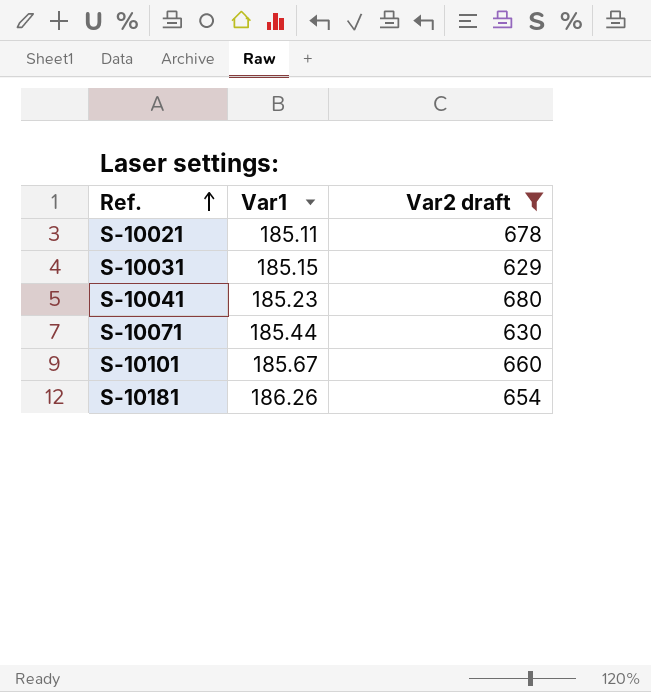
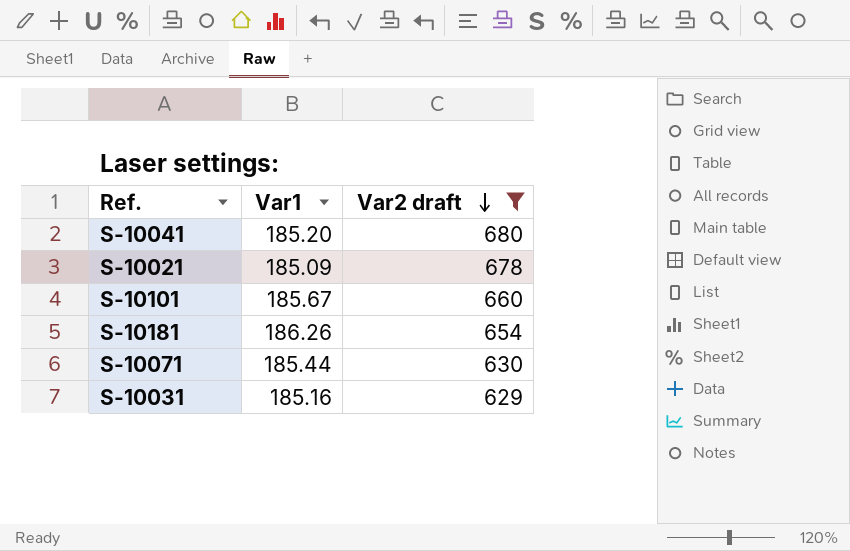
row order: Ref. ascending -> Var2 draft descending
S-10041 | Var1: 185.23 -> 185.20
S-10021 | Var1: 185.11 -> 185.09
S-10031 | Var1: 185.15 -> 185.16

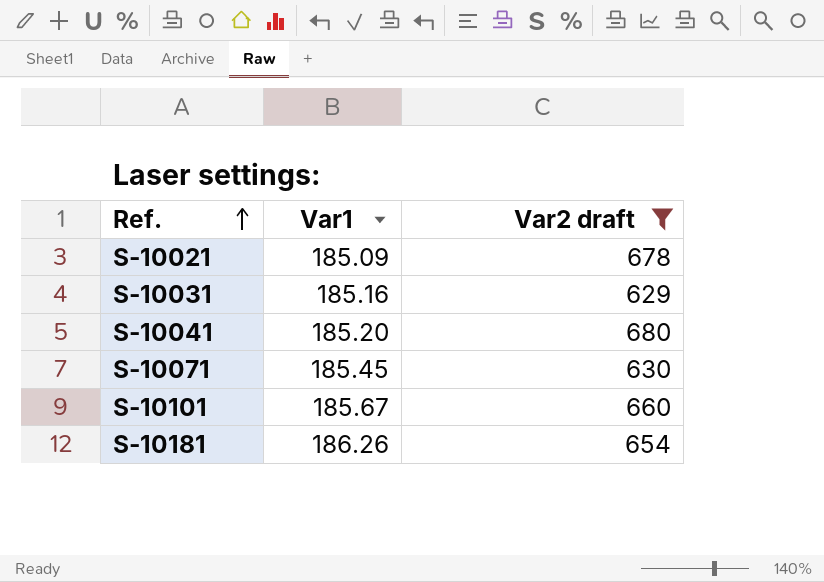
row order: Var2 draft descending -> Ref. ascending
S-10071 | Var1: 185.44 -> 185.45

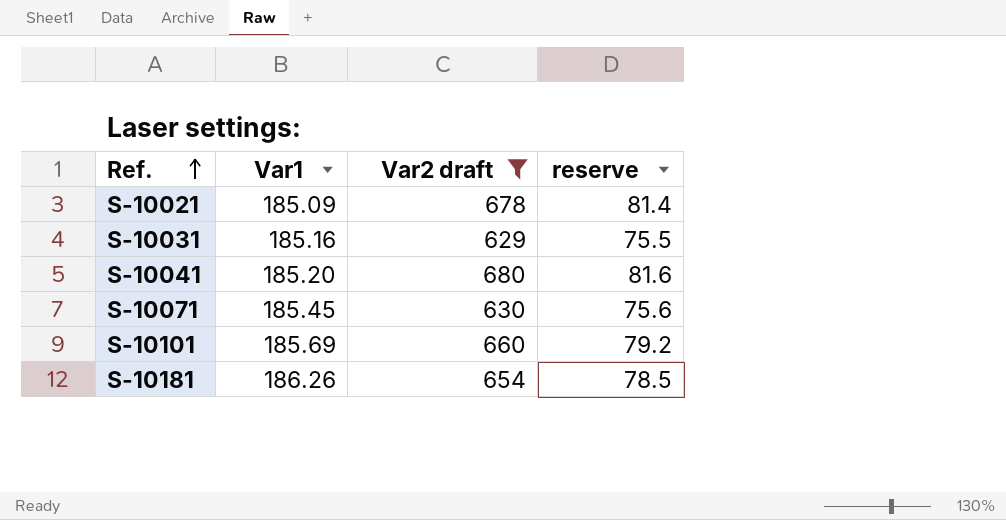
column reserve | formula: none -> [Var2 draft] * 0.12
S-10101 | Var1: 185.67 -> 185.69

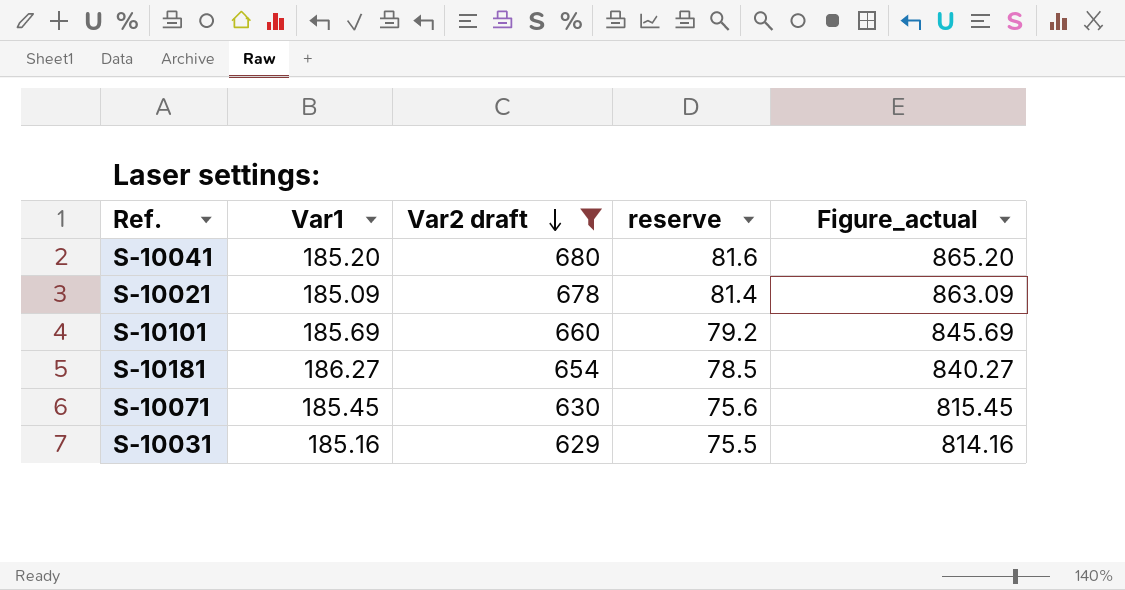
row order: Ref. ascending -> Var2 draft descending
column Figure_actual | formula: none -> [Var1] + [Var2 draft]
S-10181 | Var1: 186.26 -> 186.27

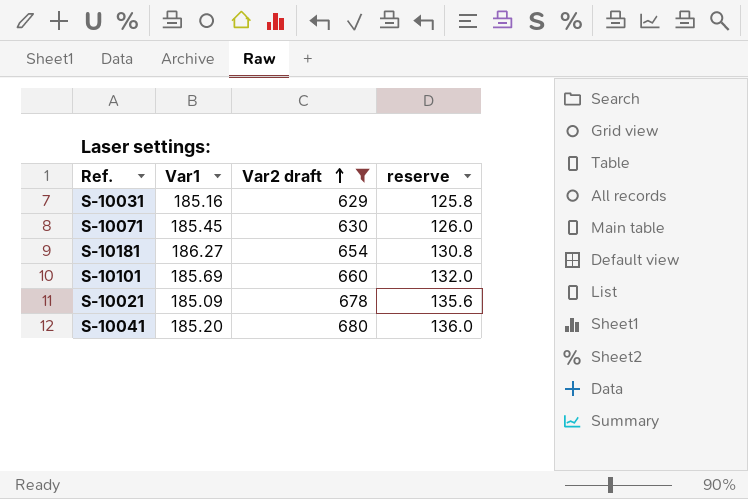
row order: Var2 draft descending -> Var2 draft ascending
column Figure_actual | formula: [Var1] + [Var2 draft] -> none
column reserve | formula: [Var2 draft] * 0.12 -> [Var2 draft] * 0.2

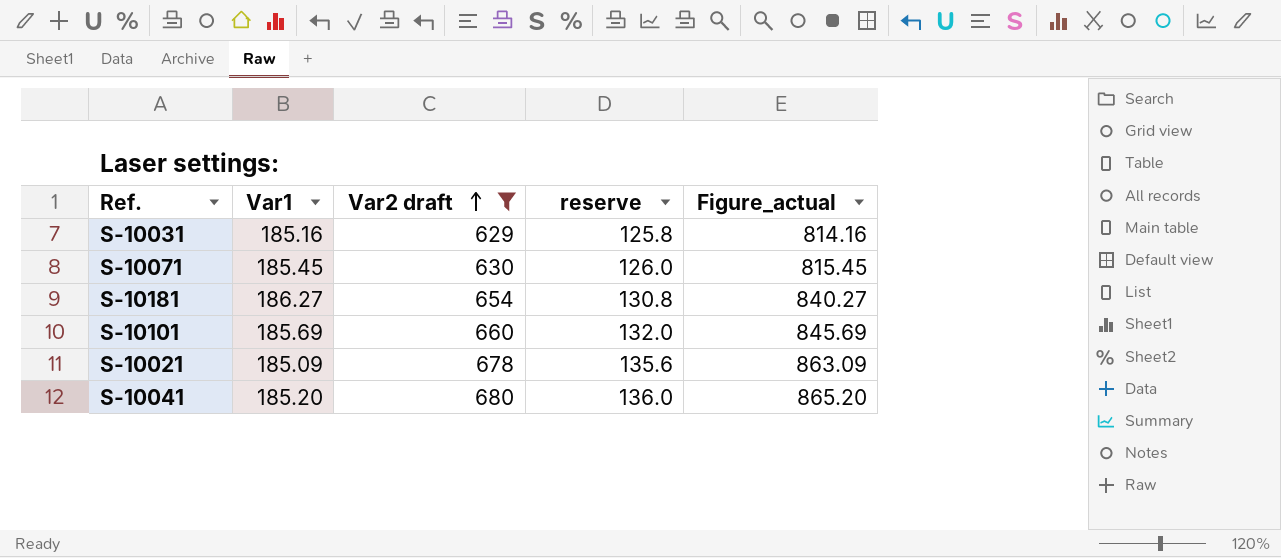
column Figure_actual | formula: none -> [Var1] + [Var2 draft]

